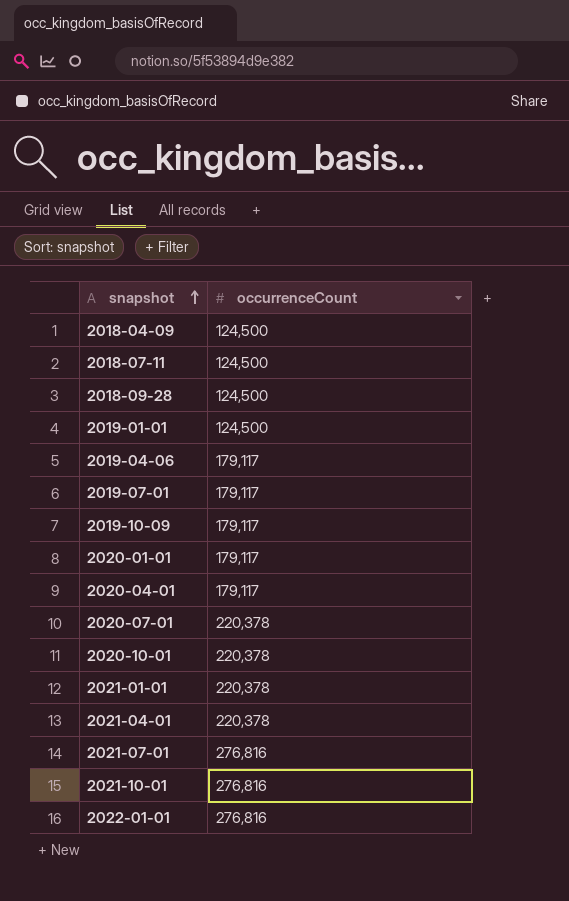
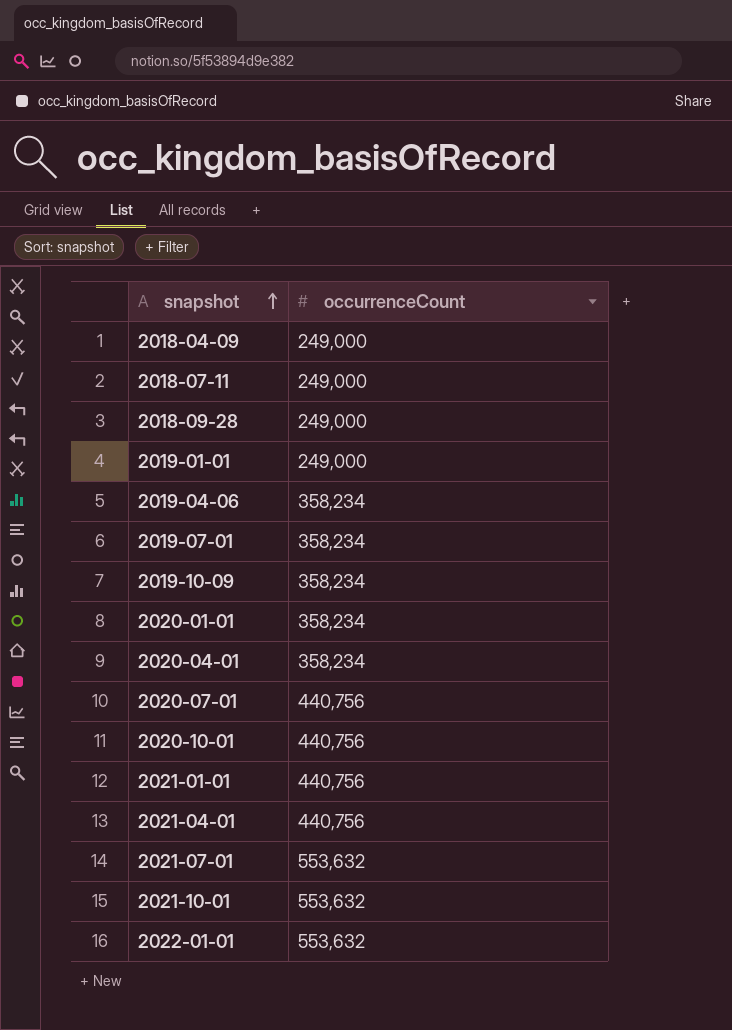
2018-04-09 | occurrenceCount: 124,500 -> 249,000
2018-07-11 | occurrenceCount: 124,500 -> 249,000
2018-09-28 | occurrenceCount: 124,500 -> 249,000
2019-01-01 | occurrenceCount: 124,500 -> 249,000
2019-04-06 | occurrenceCount: 179,117 -> 358,234
2019-07-01 | occurrenceCount: 179,117 -> 358,234
2019-10-09 | occurrenceCount: 179,117 -> 358,234
2020-01-01 | occurrenceCount: 179,117 -> 358,234
2020-04-01 | occurrenceCount: 179,117 -> 358,234
2020-07-01 | occurrenceCount: 220,378 -> 440,756
2020-10-01 | occurrenceCount: 220,378 -> 440,756
2021-01-01 | occurrenceCount: 220,378 -> 440,756
2021-04-01 | occurrenceCount: 220,378 -> 440,756
2021-07-01 | occurrenceCount: 276,816 -> 553,632
2021-10-01 | occurrenceCount: 276,816 -> 553,632
2022-01-01 | occurrenceCount: 276,816 -> 553,632

